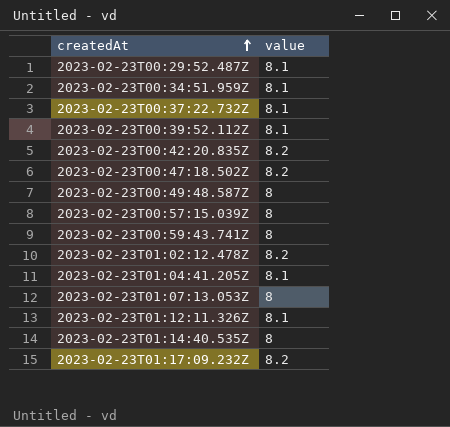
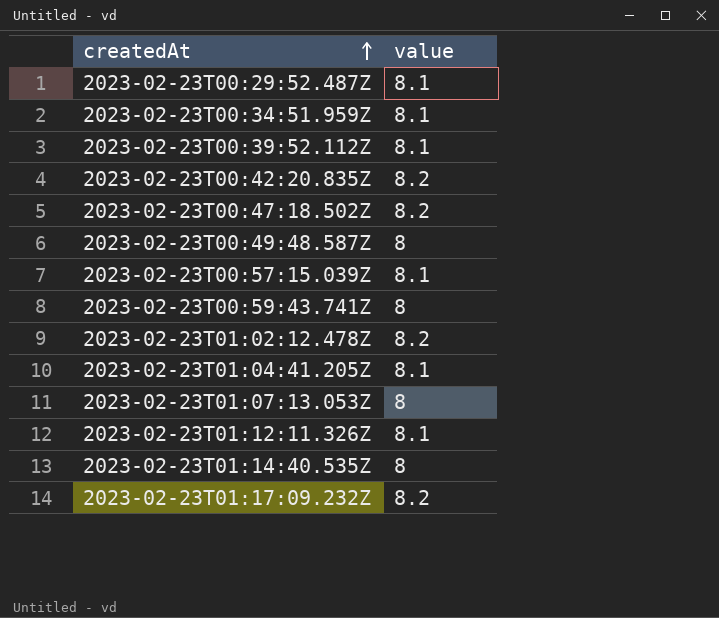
row 2023-02-23T00:37:22.732Z: 8.1 -> none
2023-02-23T00:57:15.039Z | value: 8 -> 8.1

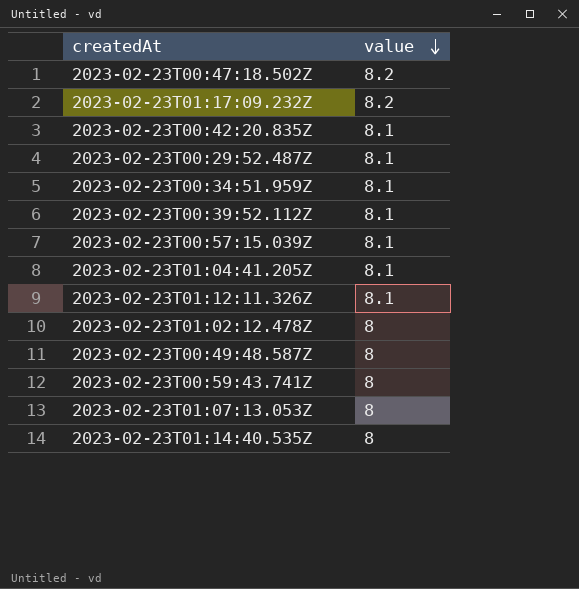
row order: createdAt ascending -> value descending
2023-02-23T00:42:20.835Z | value: 8.2 -> 8.1
2023-02-23T01:02:12.478Z | value: 8.2 -> 8

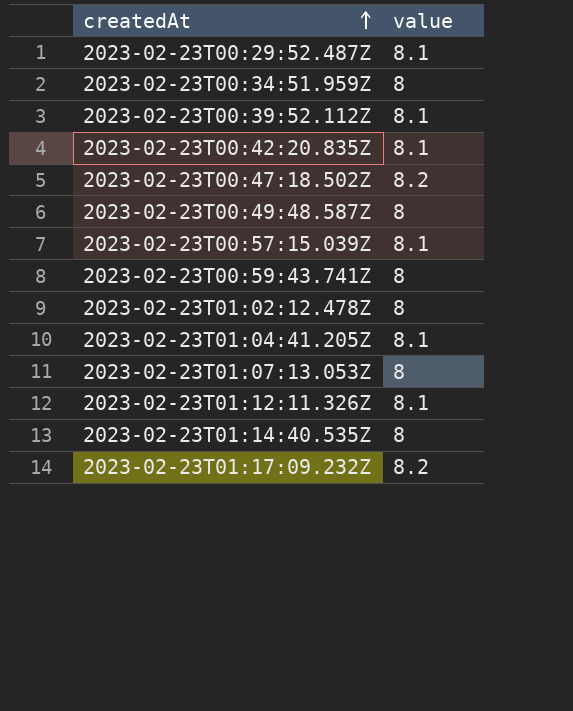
row order: value descending -> createdAt ascending
2023-02-23T00:34:51.959Z | value: 8.1 -> 8

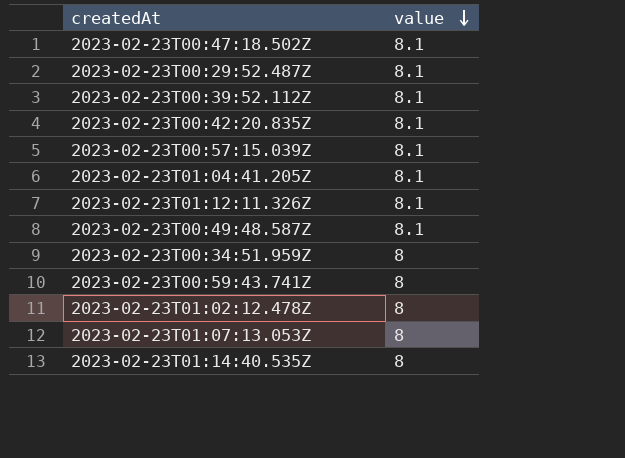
row order: createdAt ascending -> value descending
row 2023-02-23T01:17:09.232Z: 8.2 -> none
2023-02-23T00:47:18.502Z | value: 8.2 -> 8.1
2023-02-23T00:49:48.587Z | value: 8 -> 8.1

